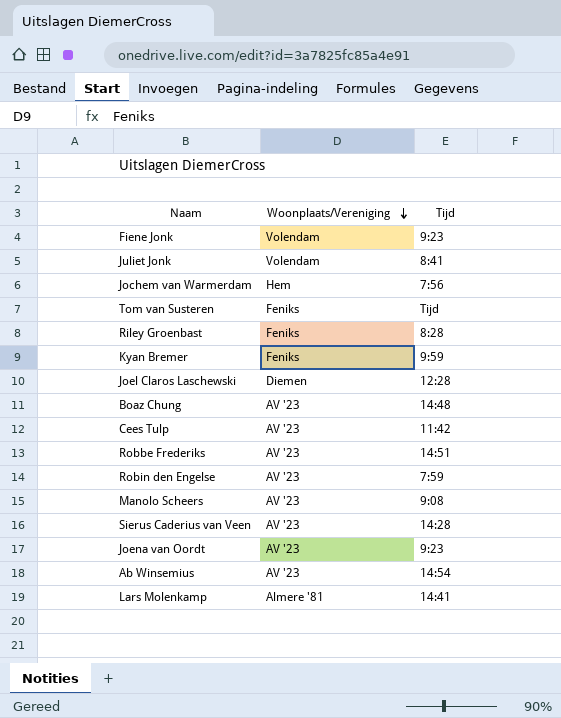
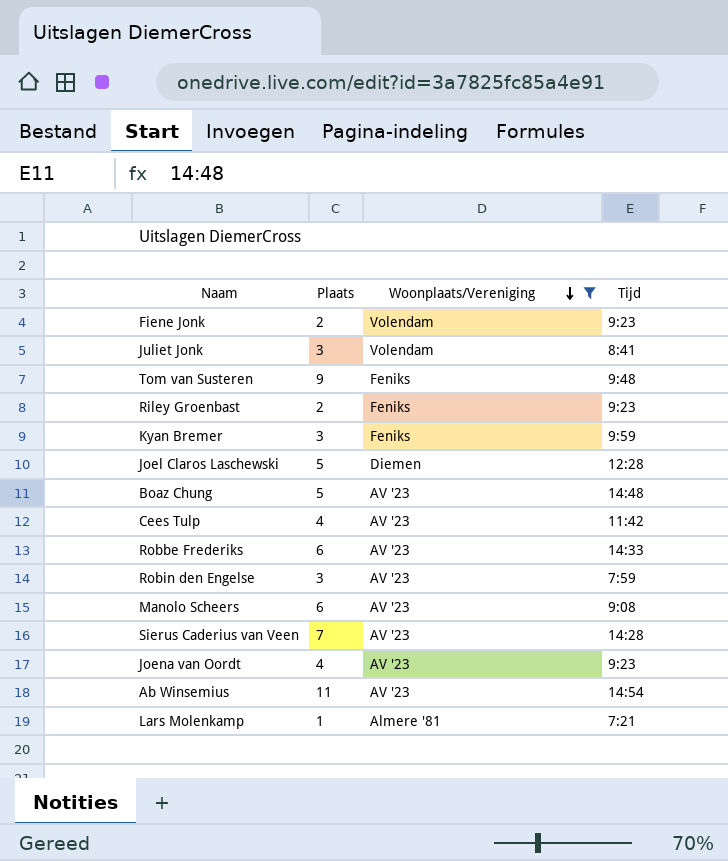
filter: none -> Woonplaats/Vereniging != Hem
column Plaats | position: none -> 2
Tom van Susteren | Tijd: Tijd -> 9:48
Riley Groenbast | Tijd: 8:28 -> 9:23
Robbe Frederiks | Tijd: 14:51 -> 14:33
Lars Molenkamp | Tijd: 14:41 -> 7:21

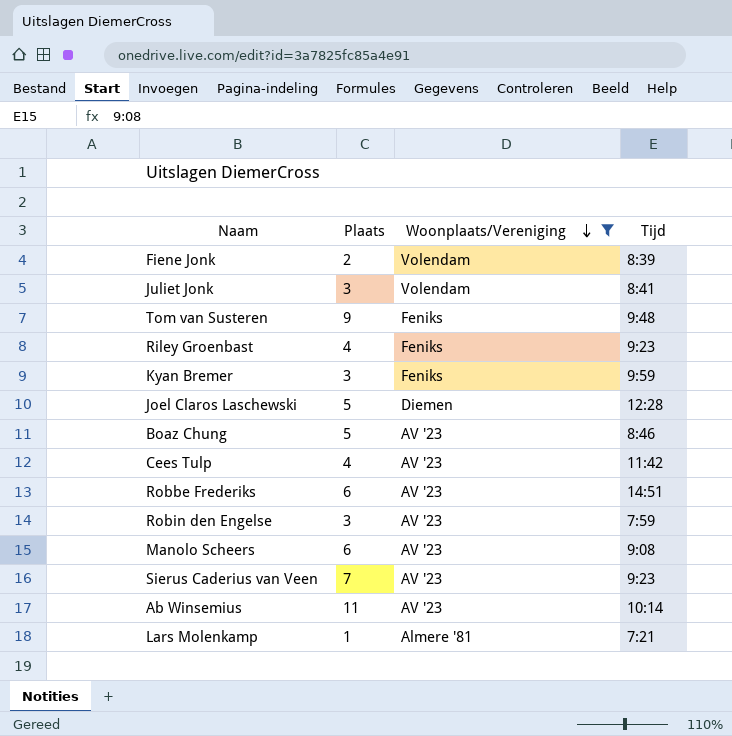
row Joena van Oordt: 4 | AV '23 | 9:23 -> none
Fiene Jonk | Tijd: 9:23 -> 8:39
Riley Groenbast | Plaats: 2 -> 4
Boaz Chung | Tijd: 14:48 -> 8:46
Robbe Frederiks | Tijd: 14:33 -> 14:51
Sierus Caderius van Veen | Tijd: 14:28 -> 9:23
Ab Winsemius | Tijd: 14:54 -> 10:14

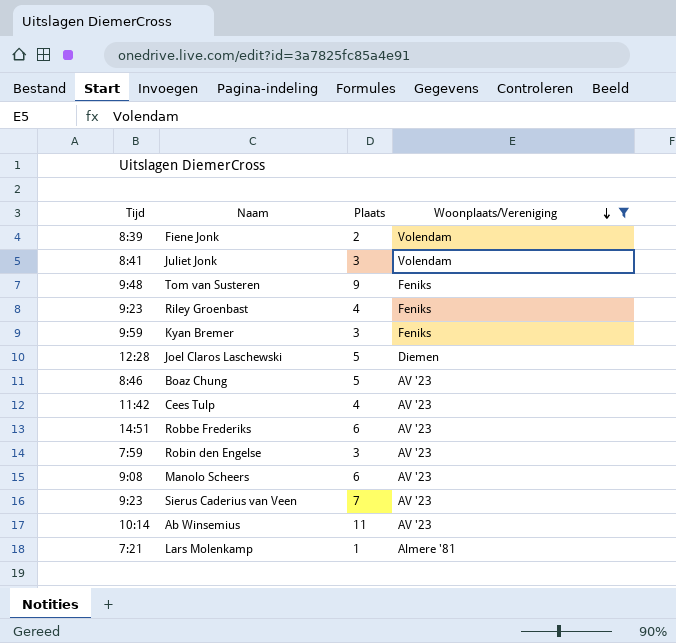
column Tijd | position: 4 -> 1

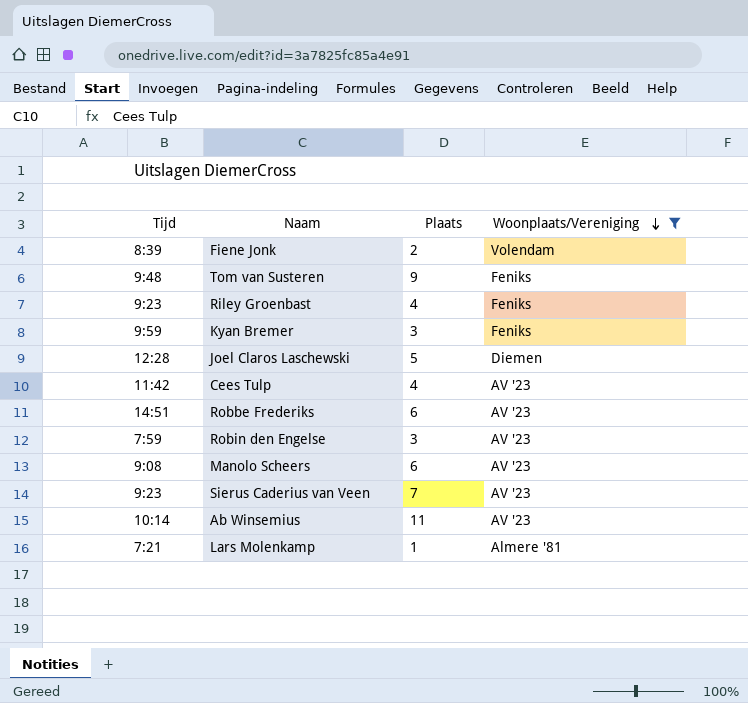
row Juliet Jonk: 8:41 | 3 | Volendam -> none
row Boaz Chung: 8:46 | 5 | AV '23 -> none

